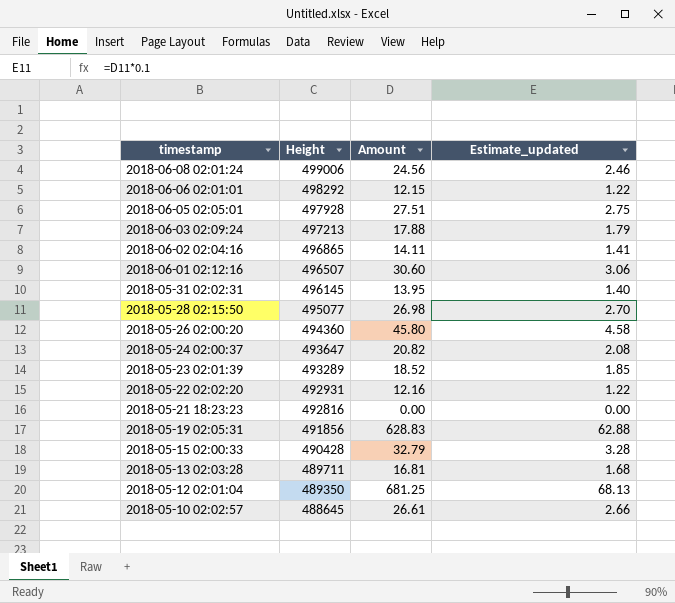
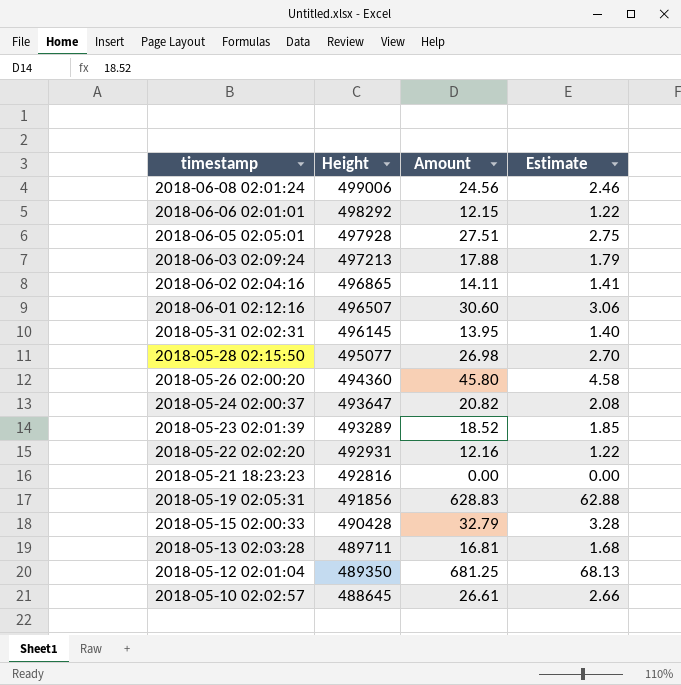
column name: Estimate_updated -> Estimate

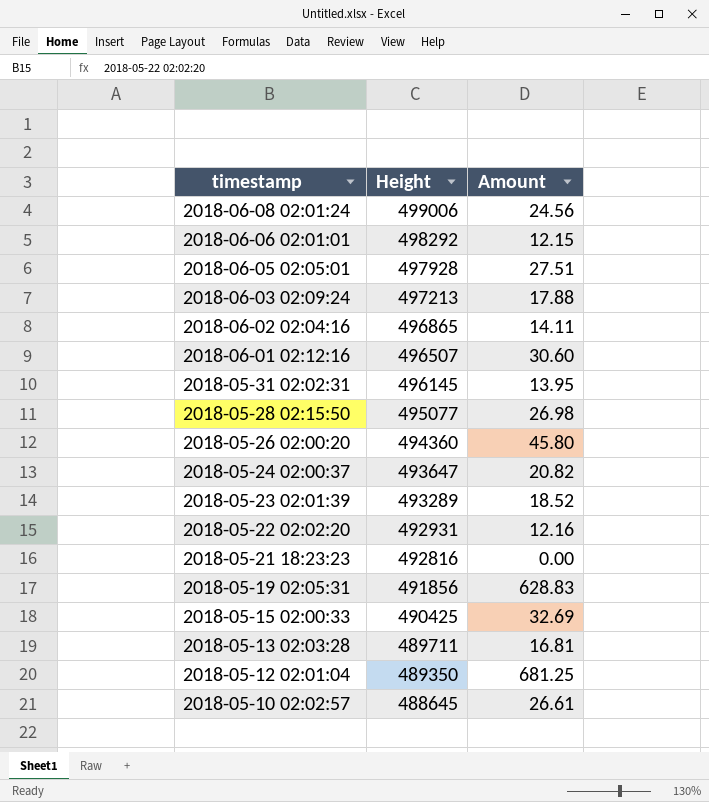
column Estimate | formula: [Amount] * 0.1 -> none
2018-05-15 02:00:33 | Height: 490428 -> 490425
2018-05-15 02:00:33 | Amount: 32.79 -> 32.69

